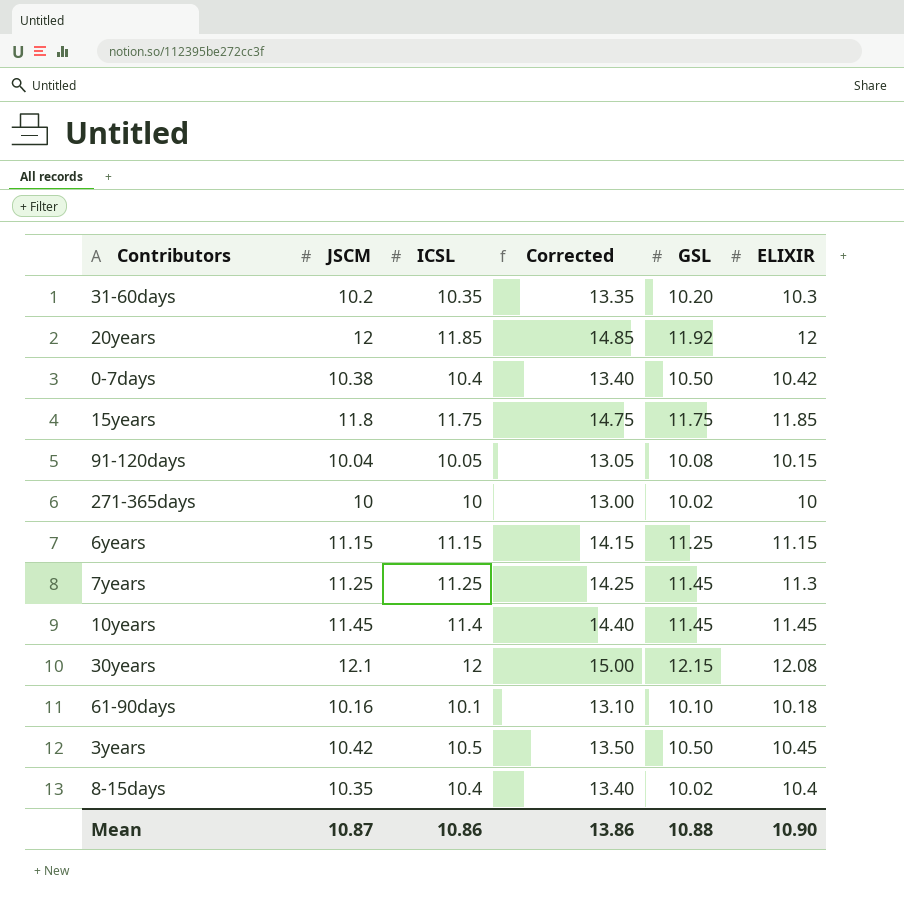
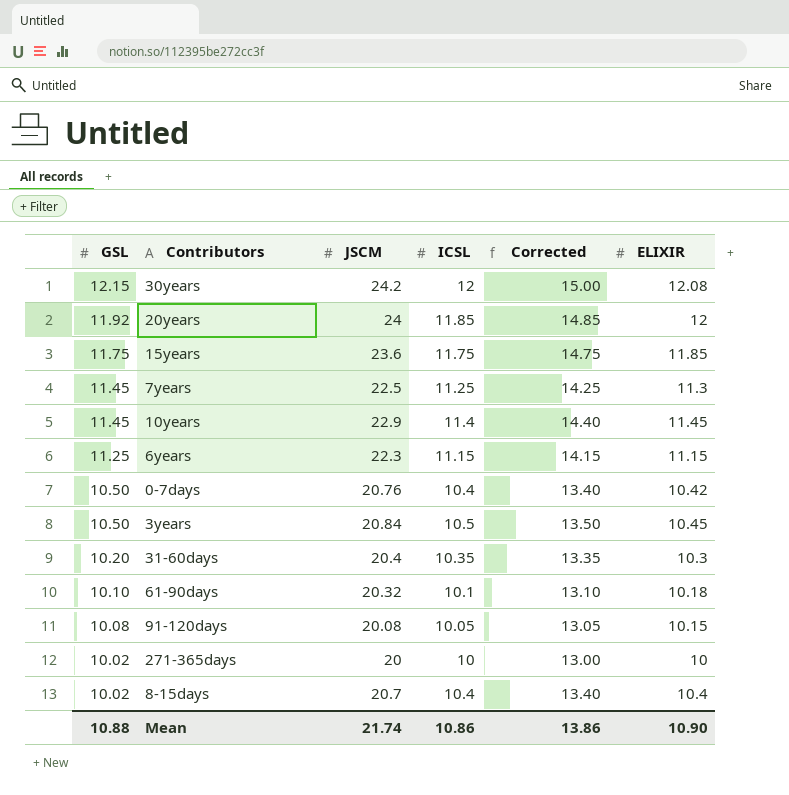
row order: none -> GSL descending
column GSL | position: 5 -> 1
30years | JSCM: 12.1 -> 24.2
20years | JSCM: 12 -> 24
15years | JSCM: 11.8 -> 23.6
7years | JSCM: 11.25 -> 22.5
10years | JSCM: 11.45 -> 22.9
6years | JSCM: 11.15 -> 22.3
0-7days | JSCM: 10.38 -> 20.76
3years | JSCM: 10.42 -> 20.84
31-60days | JSCM: 10.2 -> 20.4
61-90days | JSCM: 10.16 -> 20.32
91-120days | JSCM: 10.04 -> 20.08
271-365days | JSCM: 10 -> 20
8-15days | JSCM: 10.35 -> 20.7
Mean | JSCM: 10.87 -> 21.74

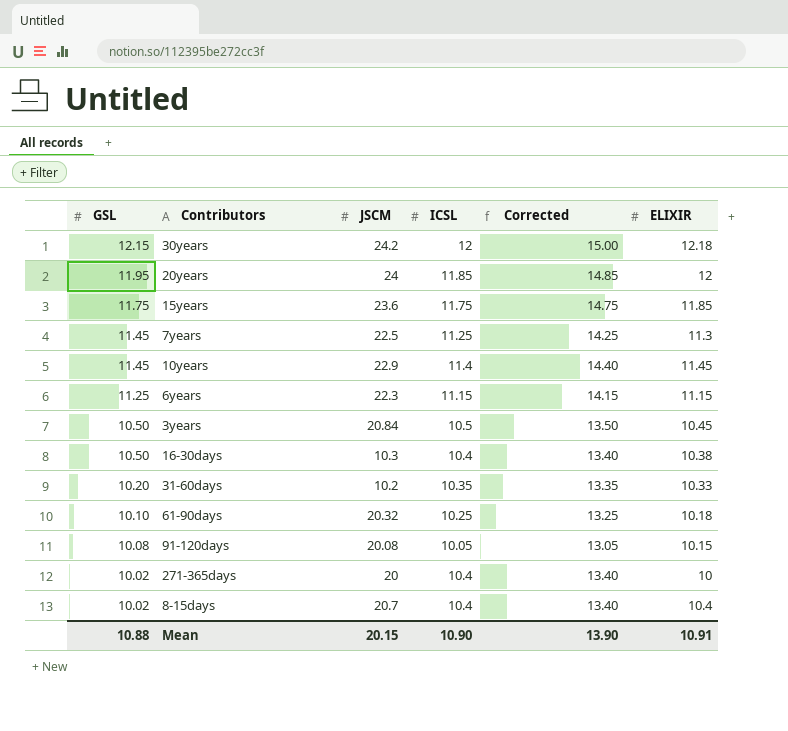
row 0-7days: 10.50 | 20.76 | 10.4 | 13.40 | 10.42 -> none
30years | ELIXIR: 12.08 -> 12.18
20years | GSL: 11.92 -> 11.95
row 16-30days: none -> 10.50 | 10.3 | 10.4 | 13.40 | 10.38
31-60days | JSCM: 20.4 -> 10.2
31-60days | ELIXIR: 10.3 -> 10.33
61-90days | ICSL: 10.1 -> 10.25
61-90days | Corrected: 13.10 -> 13.25
271-365days | ICSL: 10 -> 10.4
271-365days | Corrected: 13.00 -> 13.40
Mean | JSCM: 21.74 -> 20.15
Mean | ICSL: 10.86 -> 10.90
Mean | Corrected: 13.86 -> 13.90
Mean | ELIXIR: 10.90 -> 10.91

